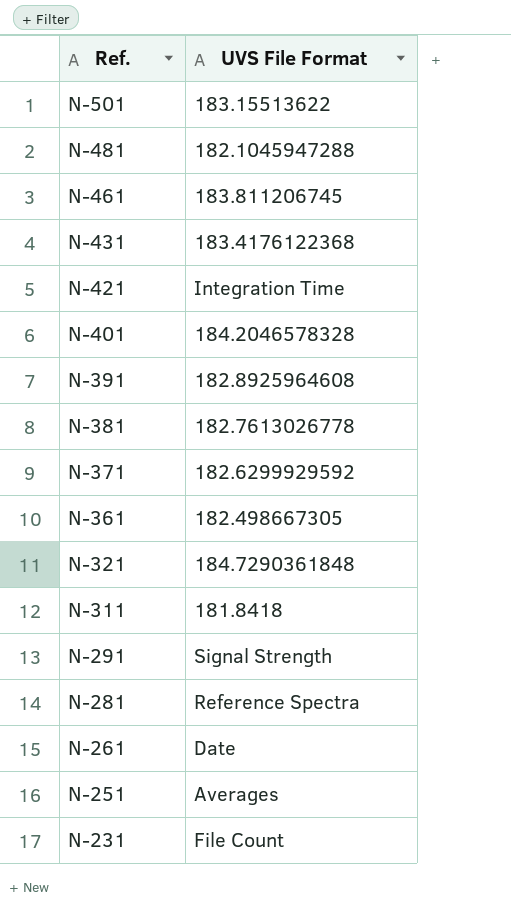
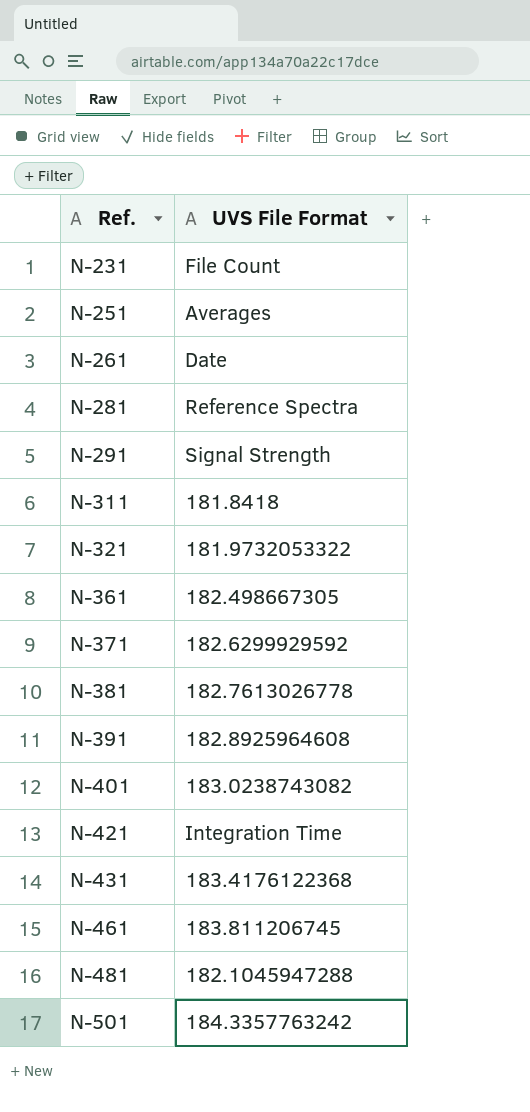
row order: Ref. descending -> Ref. ascending
N-321 | UVS File Format: 184.7290361848 -> 181.9732053322
N-401 | UVS File Format: 184.2046578328 -> 183.0238743082
N-501 | UVS File Format: 183.15513622 -> 184.3357763242

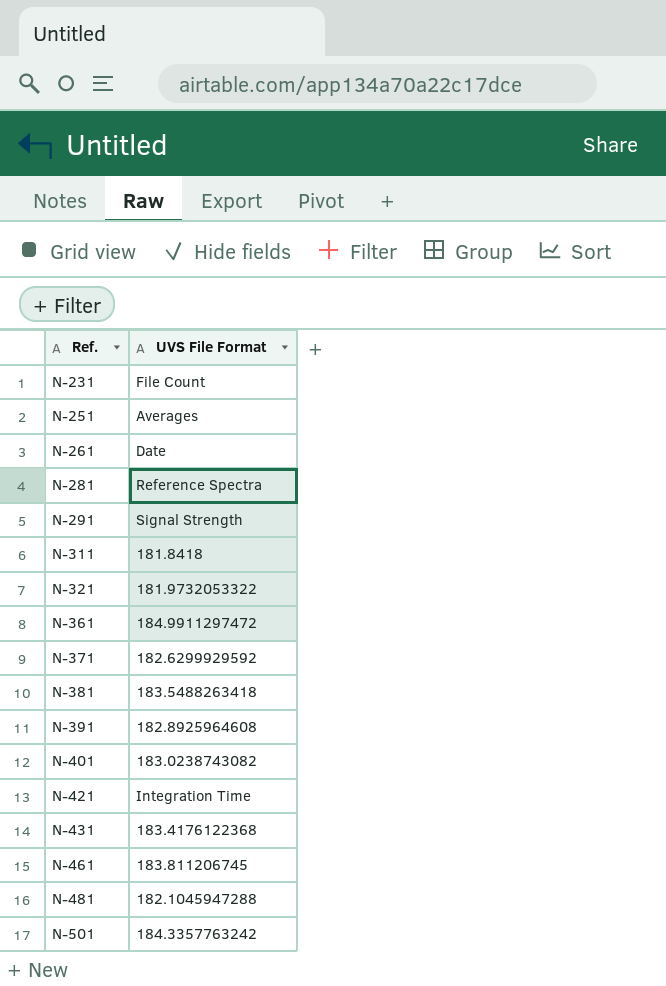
N-361 | UVS File Format: 182.498667305 -> 184.9911297472
N-381 | UVS File Format: 182.7613026778 -> 183.5488263418

